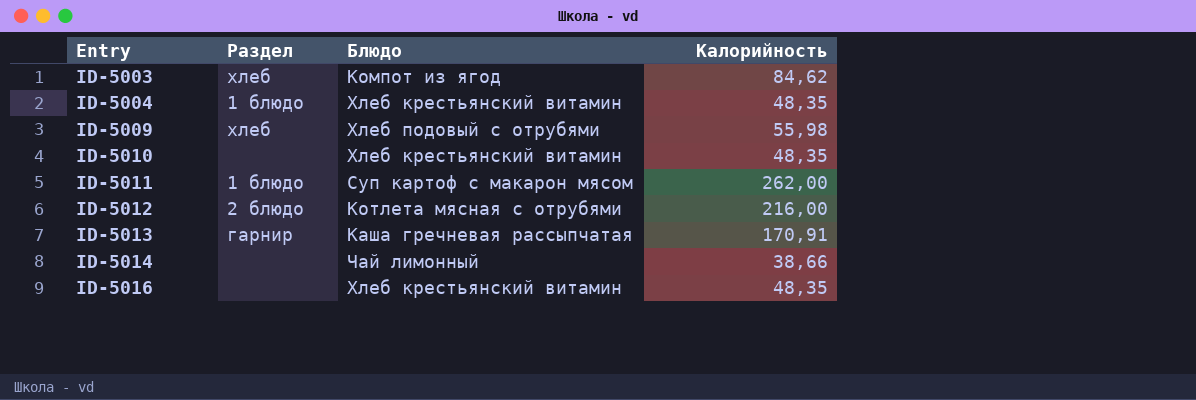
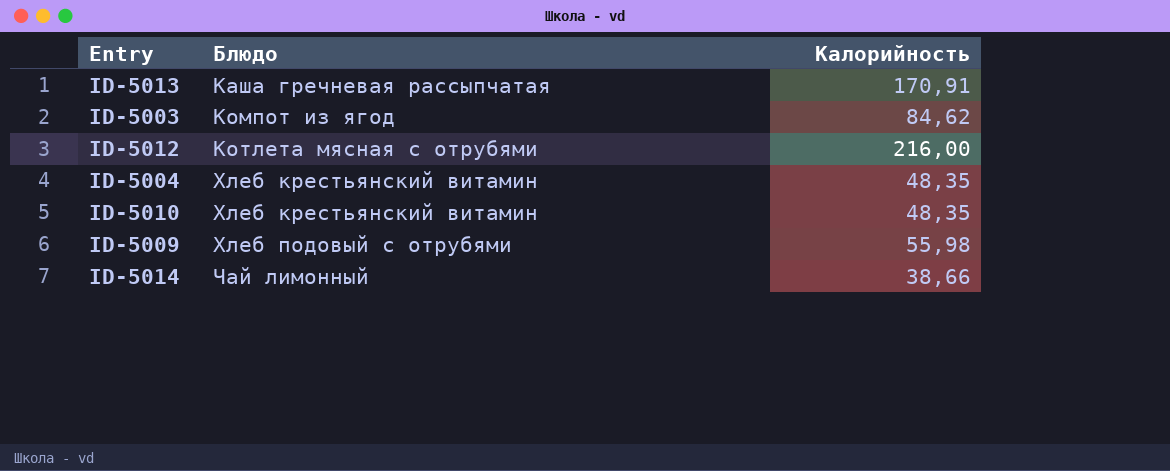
row order: Entry ascending -> Блюдо ascending
column Раздел | position: 2 -> none
row ID-5011: 1 блюдо | Суп картоф с макарон мясом | 262,00 -> none
row ID-5016: none | Хлеб крестьянский витамин | 48,35 -> none

